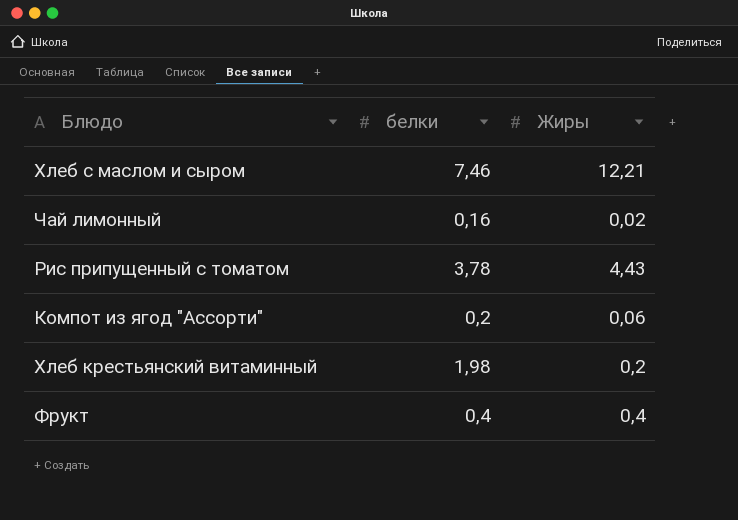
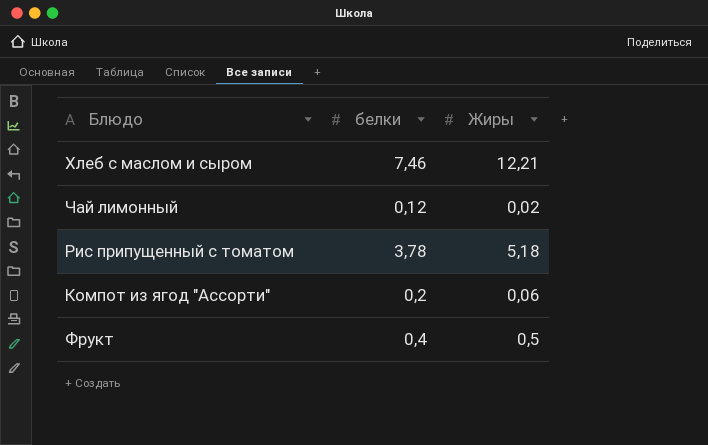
row Хлеб крестьянский витаминный: 1,98 | 0,2 -> none
Чай лимонный | белки: 0,16 -> 0,12
Рис припущенный с томатом | Жиры: 4,43 -> 5,18
Фрукт | Жиры: 0,4 -> 0,5

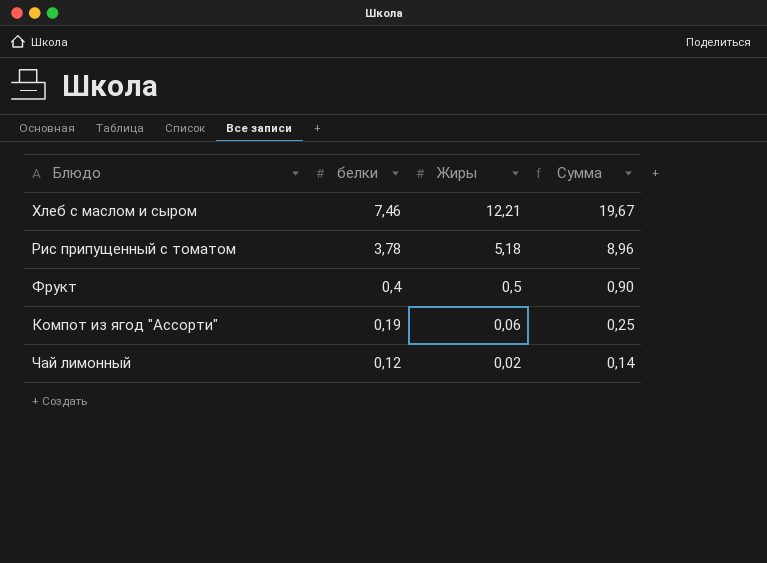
row order: none -> белки descending
column Сумма | formula: none -> [белки] + [Жиры]
Компот из ягод "Ассорти" | белки: 0,2 -> 0,19

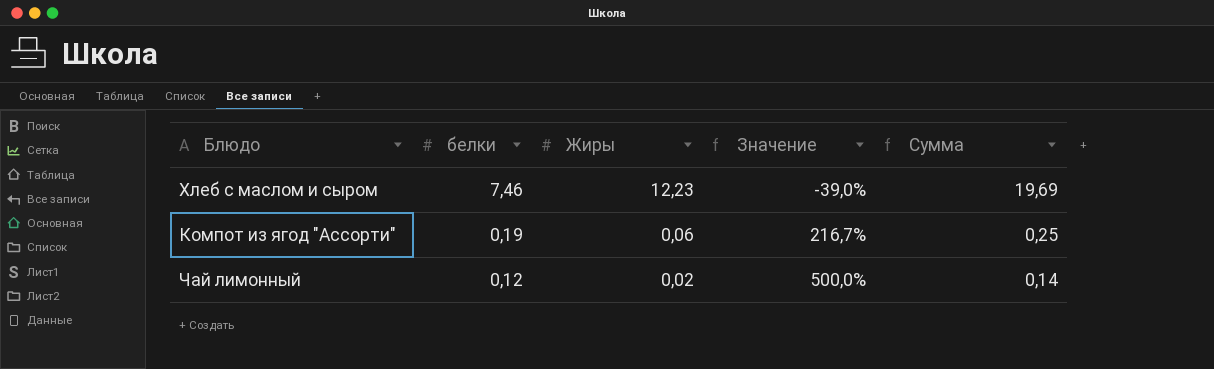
column Значение | formula: none -> ([белки] - [Жиры]) / [Жиры]
row Рис припущенный с томатом: 3,78 | 5,18 | 8,96 -> none
row Фрукт: 0,4 | 0,5 | 0,90 -> none
Хлеб с маслом и сыром | Жиры: 12,21 -> 12,23
Хлеб с маслом и сыром | Сумма: 19,67 -> 19,69

